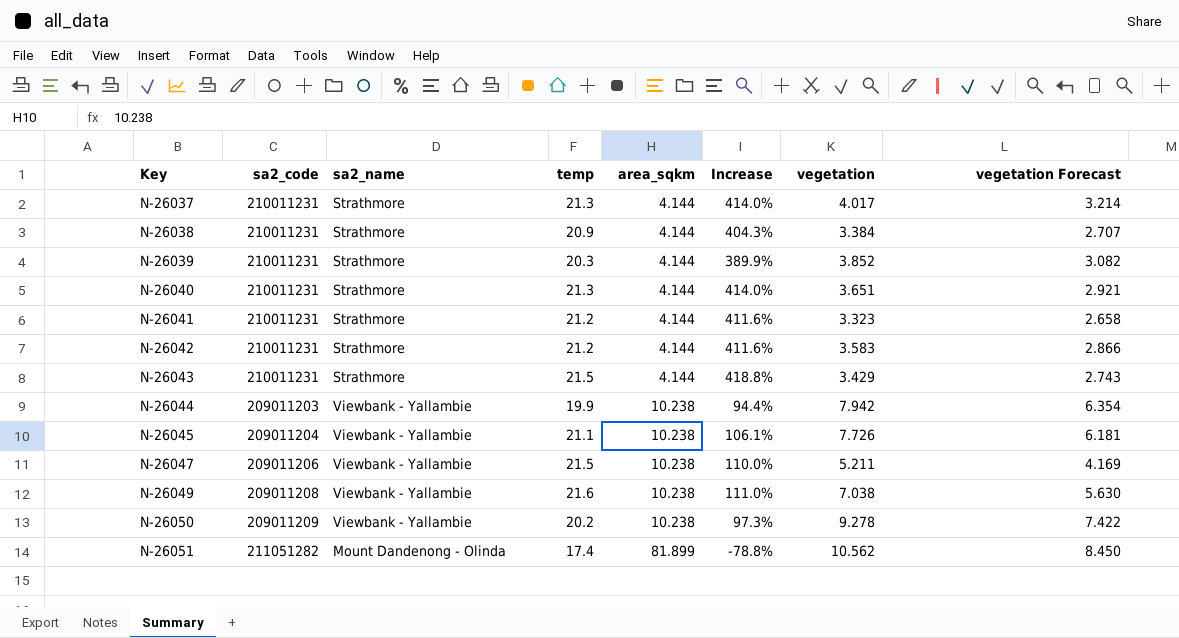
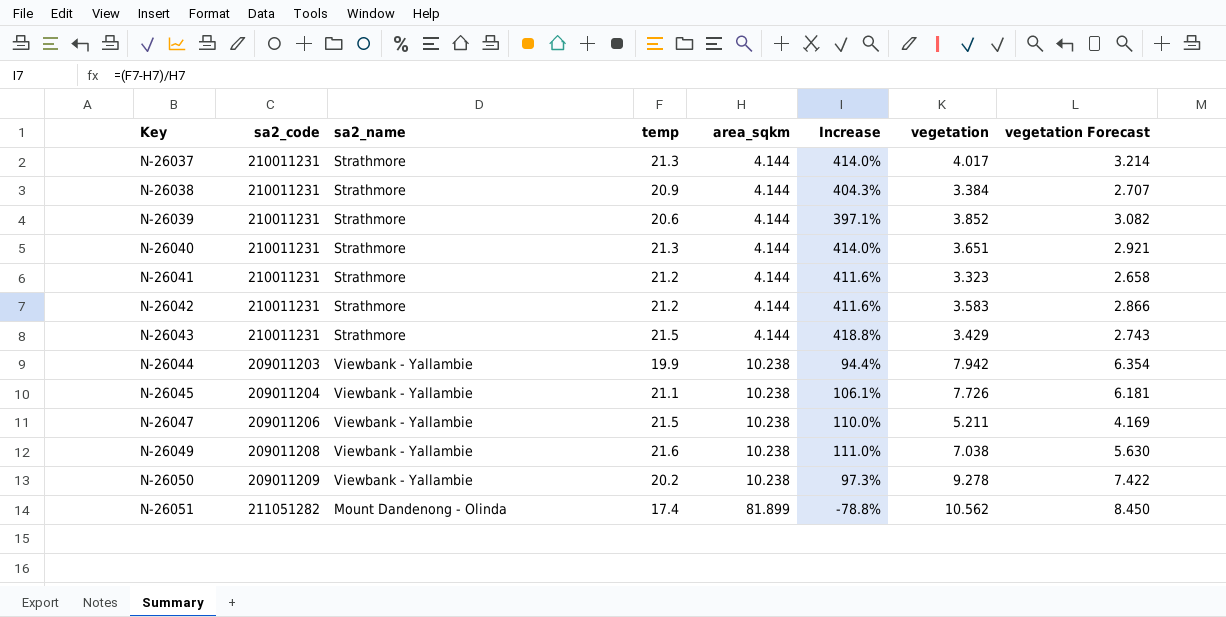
N-26039 | temp: 20.3 -> 20.6
N-26039 | Increase: 389.9% -> 397.1%

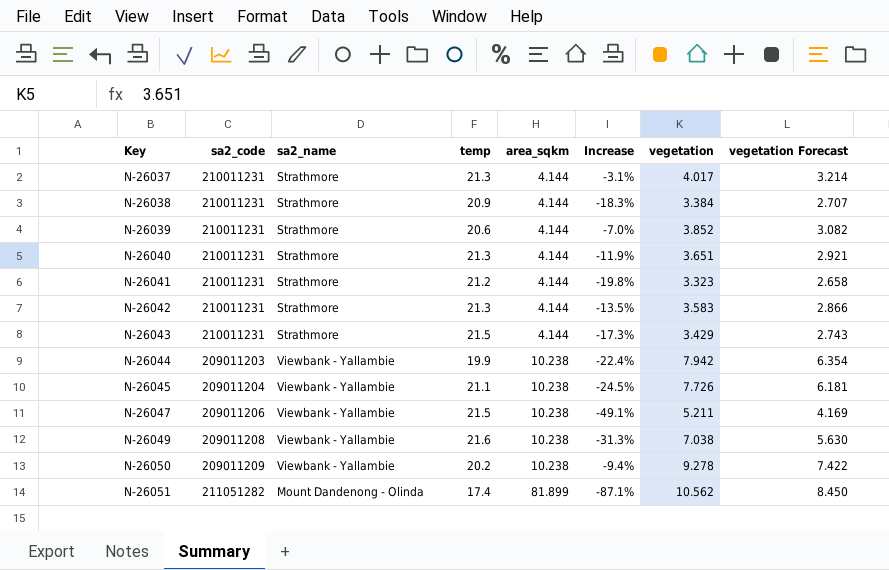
column Increase | formula: ([temp] - [area_sqkm]) / [area_sqkm] -> ([vegetation] - [area_sqkm]) / [area_sqkm]
N-26042 | temp: 21.2 -> 21.3

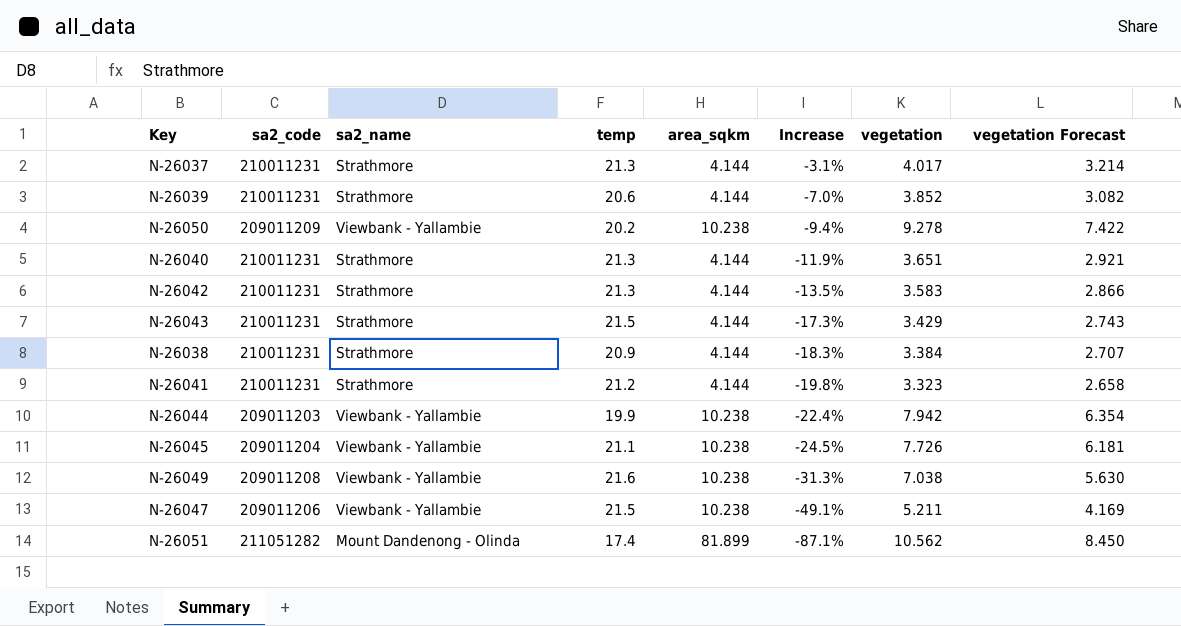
row order: Key ascending -> Increase descending

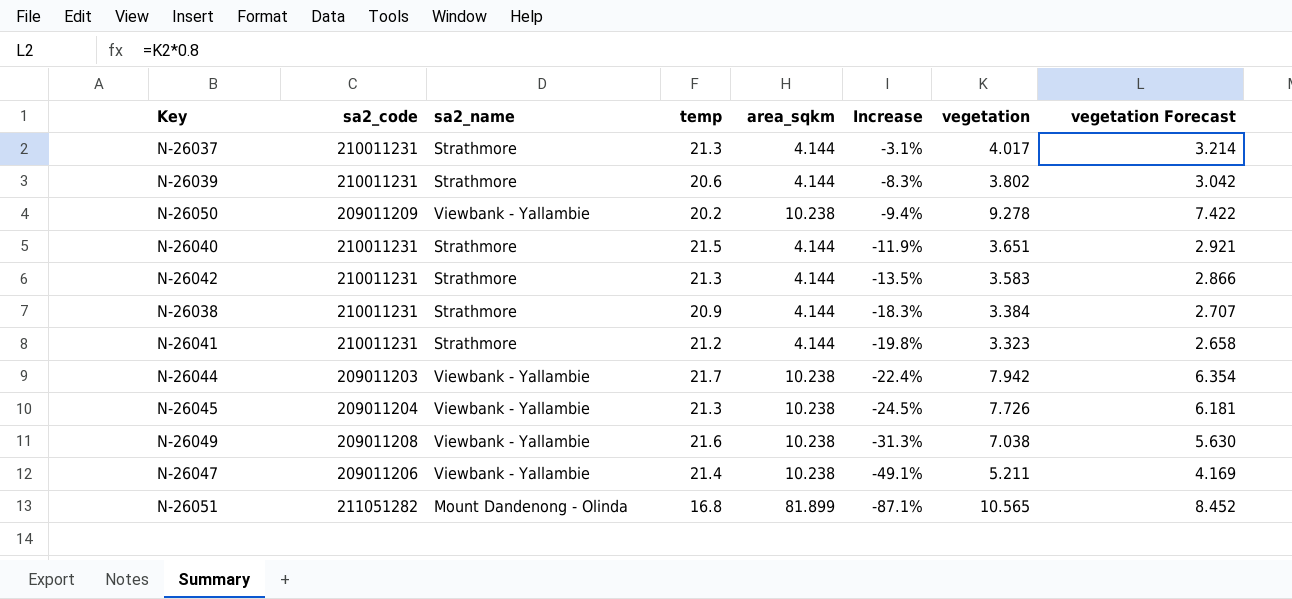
row N-26043: 210011231 | Strathmore | 21.5 | 4.144 | -17.3% | 3.429 | 2.743 -> none
N-26039 | Increase: -7.0% -> -8.3%
N-26039 | vegetation: 3.852 -> 3.802
N-26039 | vegetation Forecast: 3.082 -> 3.042
N-26040 | temp: 21.3 -> 21.5
N-26044 | temp: 19.9 -> 21.7
N-26045 | temp: 21.1 -> 21.3
N-26047 | temp: 21.5 -> 21.4
N-26051 | temp: 17.4 -> 16.8
N-26051 | vegetation: 10.562 -> 10.565
N-26051 | vegetation Forecast: 8.450 -> 8.452

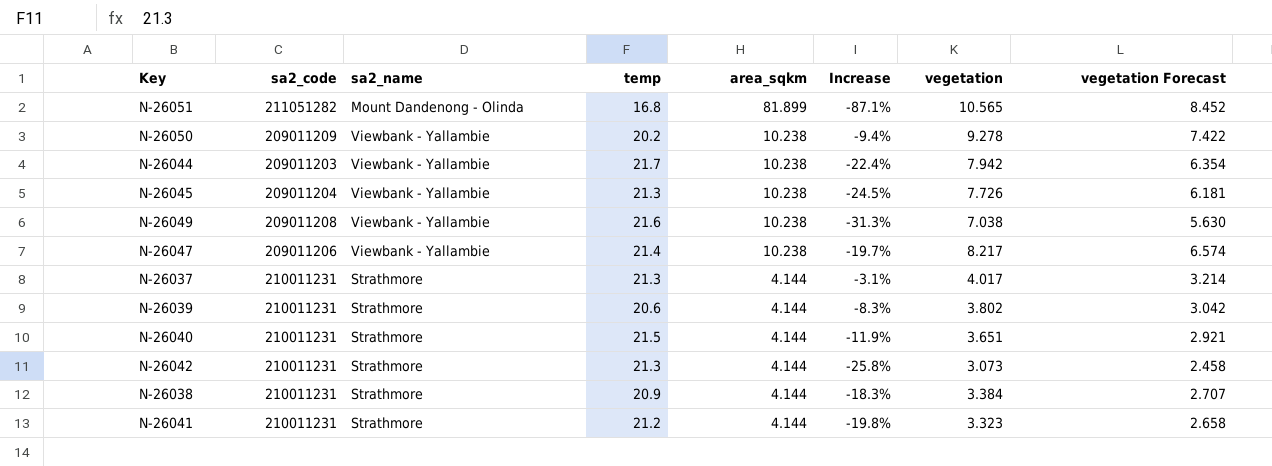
row order: Increase descending -> area_sqkm descending
N-26047 | Increase: -49.1% -> -19.7%
N-26047 | vegetation: 5.211 -> 8.217
N-26047 | vegetation Forecast: 4.169 -> 6.574
N-26042 | Increase: -13.5% -> -25.8%
N-26042 | vegetation: 3.583 -> 3.073
N-26042 | vegetation Forecast: 2.866 -> 2.458

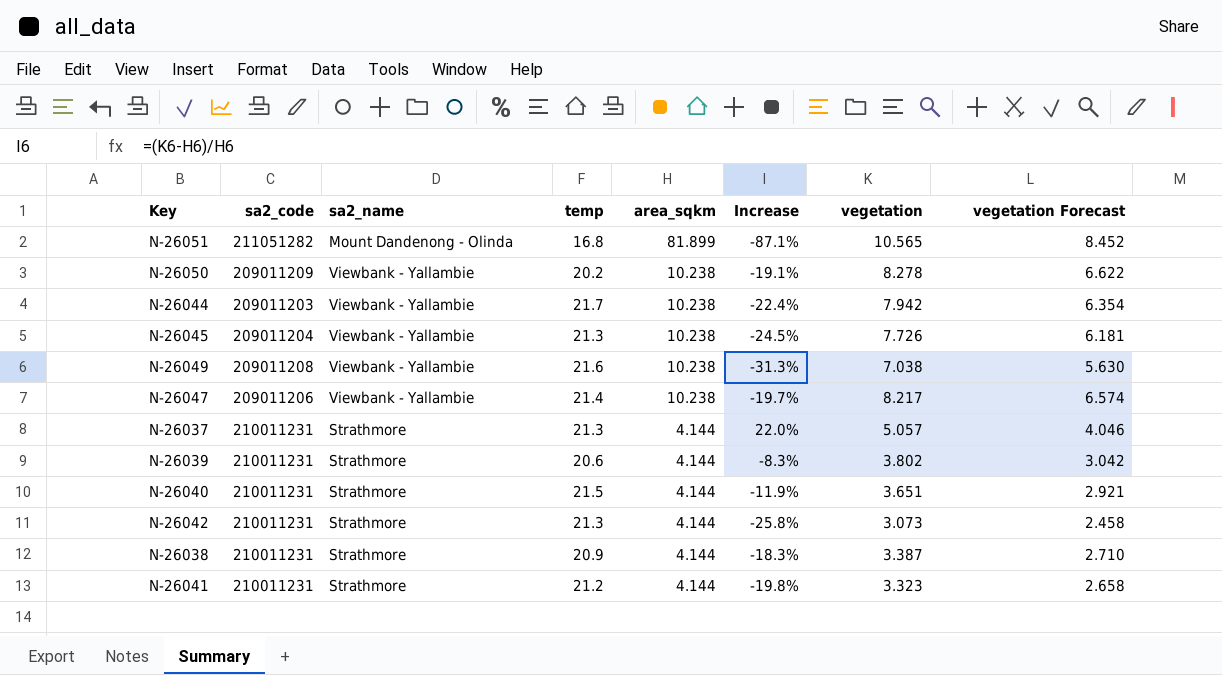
N-26050 | Increase: -9.4% -> -19.1%
N-26050 | vegetation: 9.278 -> 8.278
N-26050 | vegetation Forecast: 7.422 -> 6.622
N-26037 | Increase: -3.1% -> 22.0%
N-26037 | vegetation: 4.017 -> 5.057
N-26037 | vegetation Forecast: 3.214 -> 4.046
N-26038 | vegetation: 3.384 -> 3.387
N-26038 | vegetation Forecast: 2.707 -> 2.710

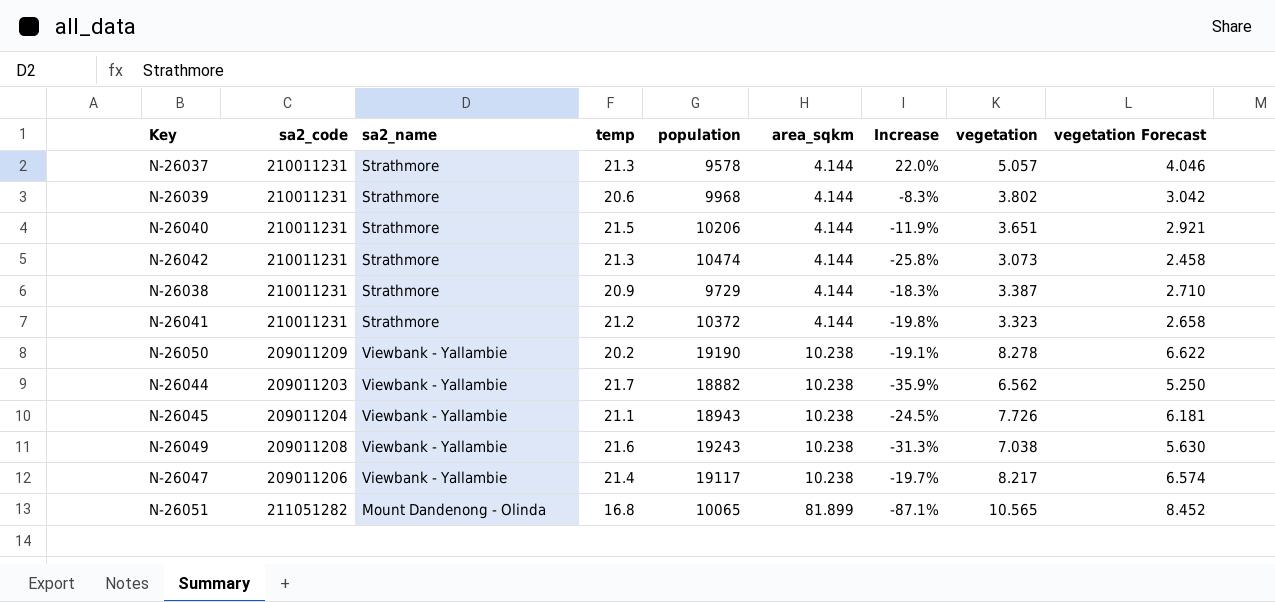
row order: area_sqkm descending -> area_sqkm ascending
column population | position: none -> 5
N-26044 | Increase: -22.4% -> -35.9%
N-26044 | vegetation: 7.942 -> 6.562
N-26044 | vegetation Forecast: 6.354 -> 5.250
N-26045 | temp: 21.3 -> 21.1

